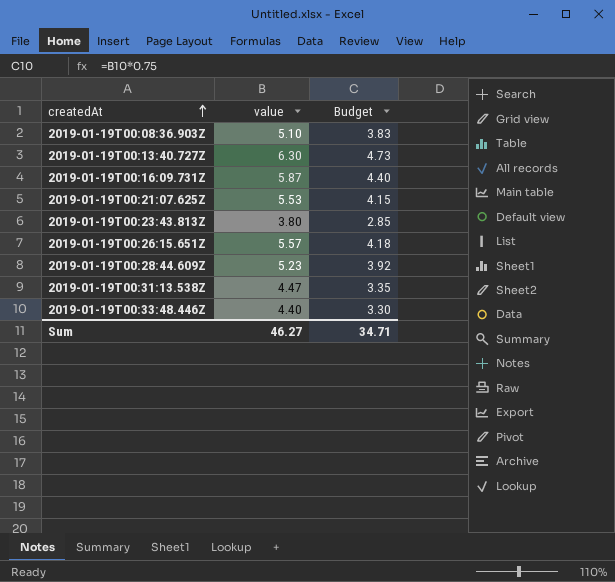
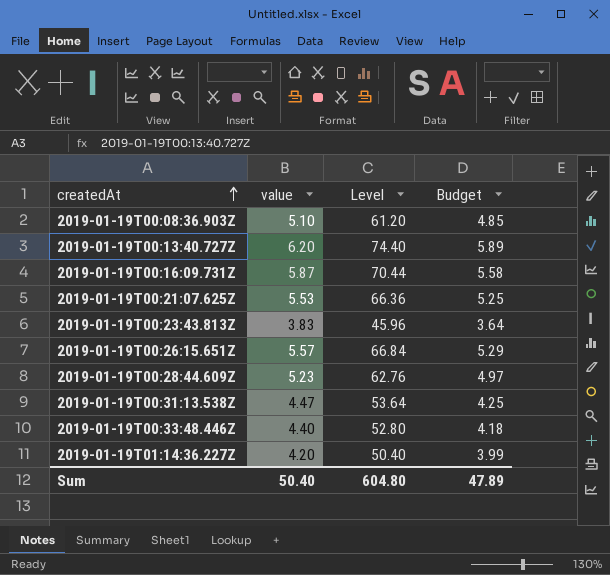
column Level | formula: none -> [value] * 12
column Budget | formula: [value] * 0.75 -> [value] * 0.95
2019-01-19T00:13:40.727Z | value: 6.30 -> 6.20
2019-01-19T00:23:43.813Z | value: 3.80 -> 3.83
row 2019-01-19T01:14:36.227Z: none -> 4.20 | 50.40 | 3.99
Sum | value: 46.27 -> 50.40
Sum | Budget: 34.71 -> 47.89

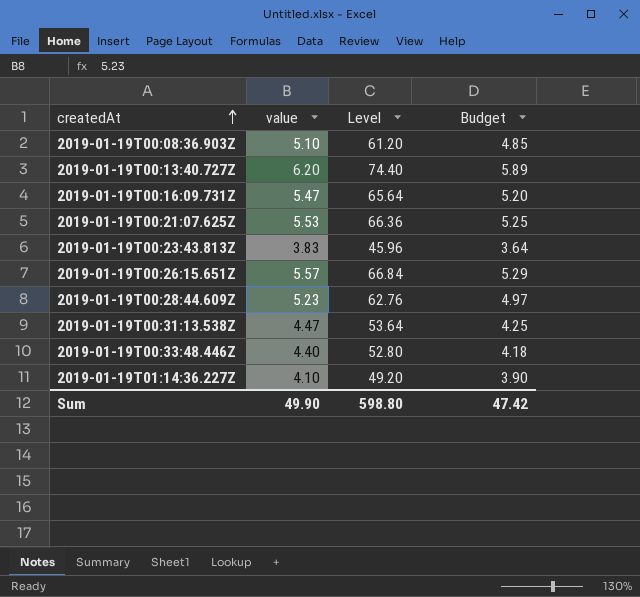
2019-01-19T00:16:09.731Z | value: 5.87 -> 5.47
2019-01-19T00:16:09.731Z | Level: 70.44 -> 65.64
2019-01-19T00:16:09.731Z | Budget: 5.58 -> 5.20
2019-01-19T01:14:36.227Z | value: 4.20 -> 4.10
2019-01-19T01:14:36.227Z | Level: 50.40 -> 49.20
2019-01-19T01:14:36.227Z | Budget: 3.99 -> 3.90
Sum | value: 50.40 -> 49.90
Sum | Level: 604.80 -> 598.80
Sum | Budget: 47.89 -> 47.42

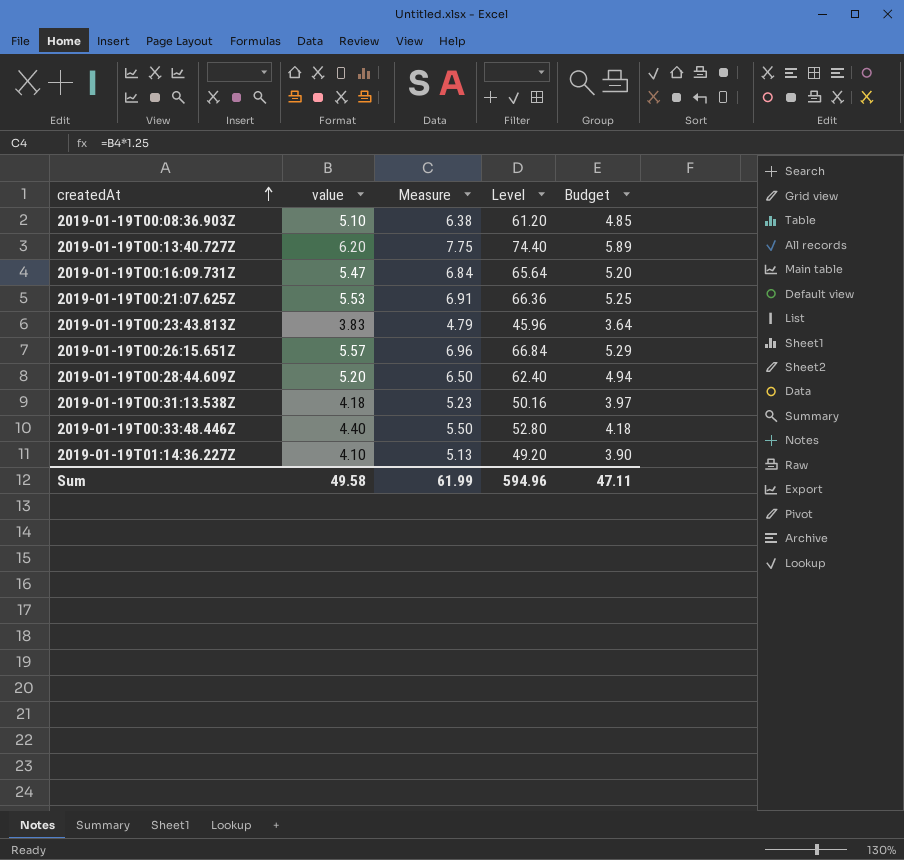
column Measure | formula: none -> [value] * 1.25
2019-01-19T00:28:44.609Z | value: 5.23 -> 5.20
2019-01-19T00:28:44.609Z | Level: 62.76 -> 62.40
2019-01-19T00:28:44.609Z | Budget: 4.97 -> 4.94
2019-01-19T00:31:13.538Z | value: 4.47 -> 4.18
2019-01-19T00:31:13.538Z | Level: 53.64 -> 50.16
2019-01-19T00:31:13.538Z | Budget: 4.25 -> 3.97
Sum | value: 49.90 -> 49.58
Sum | Level: 598.80 -> 594.96
Sum | Budget: 47.42 -> 47.11

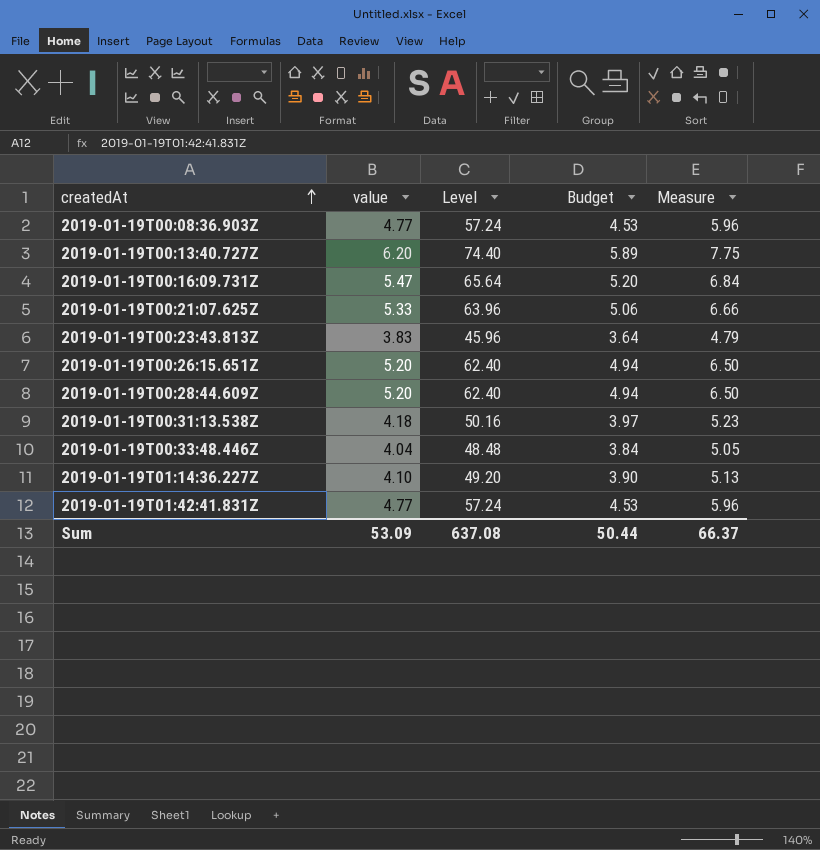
column Measure | position: 3 -> 5
2019-01-19T00:08:36.903Z | value: 5.10 -> 4.77
2019-01-19T00:08:36.903Z | Level: 61.20 -> 57.24
2019-01-19T00:08:36.903Z | Budget: 4.85 -> 4.53
2019-01-19T00:08:36.903Z | Measure: 6.38 -> 5.96
2019-01-19T00:21:07.625Z | value: 5.53 -> 5.33
2019-01-19T00:21:07.625Z | Level: 66.36 -> 63.96
2019-01-19T00:21:07.625Z | Budget: 5.25 -> 5.06
2019-01-19T00:21:07.625Z | Measure: 6.91 -> 6.66
2019-01-19T00:26:15.651Z | value: 5.57 -> 5.20
2019-01-19T00:26:15.651Z | Level: 66.84 -> 62.40
2019-01-19T00:26:15.651Z | Budget: 5.29 -> 4.94
2019-01-19T00:26:15.651Z | Measure: 6.96 -> 6.50
2019-01-19T00:33:48.446Z | value: 4.40 -> 4.04
2019-01-19T00:33:48.446Z | Level: 52.80 -> 48.48
2019-01-19T00:33:48.446Z | Budget: 4.18 -> 3.84
2019-01-19T00:33:48.446Z | Measure: 5.50 -> 5.05
row 2019-01-19T01:42:41.831Z: none -> 4.77 | 57.24 | 4.53 | 5.96
Sum | value: 49.58 -> 53.09
Sum | Level: 594.96 -> 637.08
Sum | Budget: 47.11 -> 50.44
Sum | Measure: 61.99 -> 66.37

